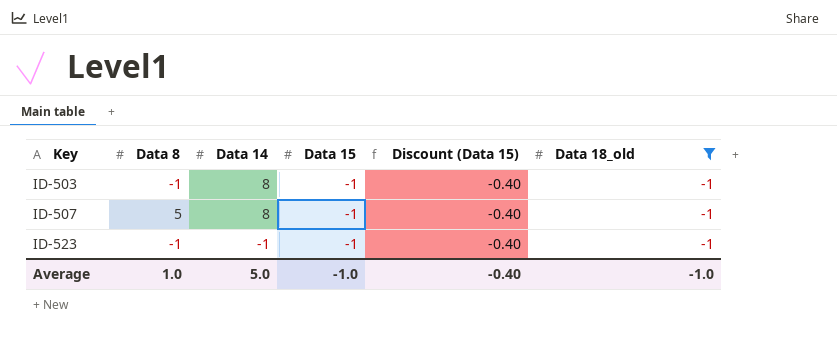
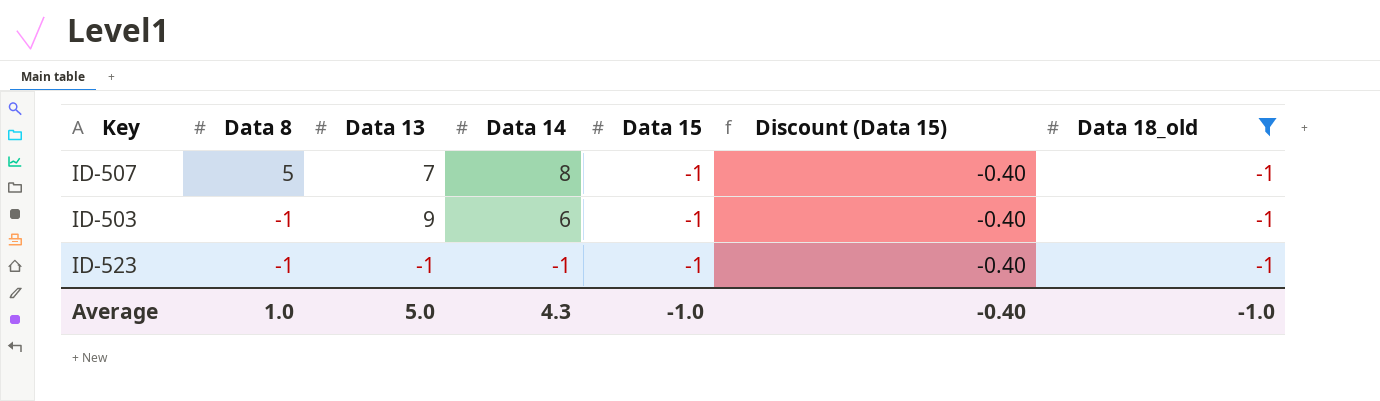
row order: Key ascending -> Data 8 descending
column Data 13 | position: none -> 3
ID-503 | Data 14: 8 -> 6
Average | Data 14: 5.0 -> 4.3

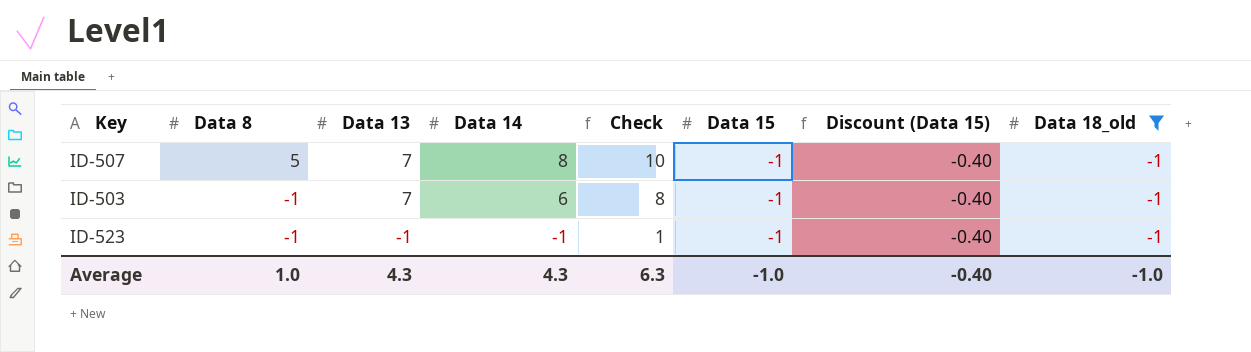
column Check | formula: none -> [Data 14] + 2
ID-503 | Data 13: 9 -> 7
Average | Data 13: 5.0 -> 4.3

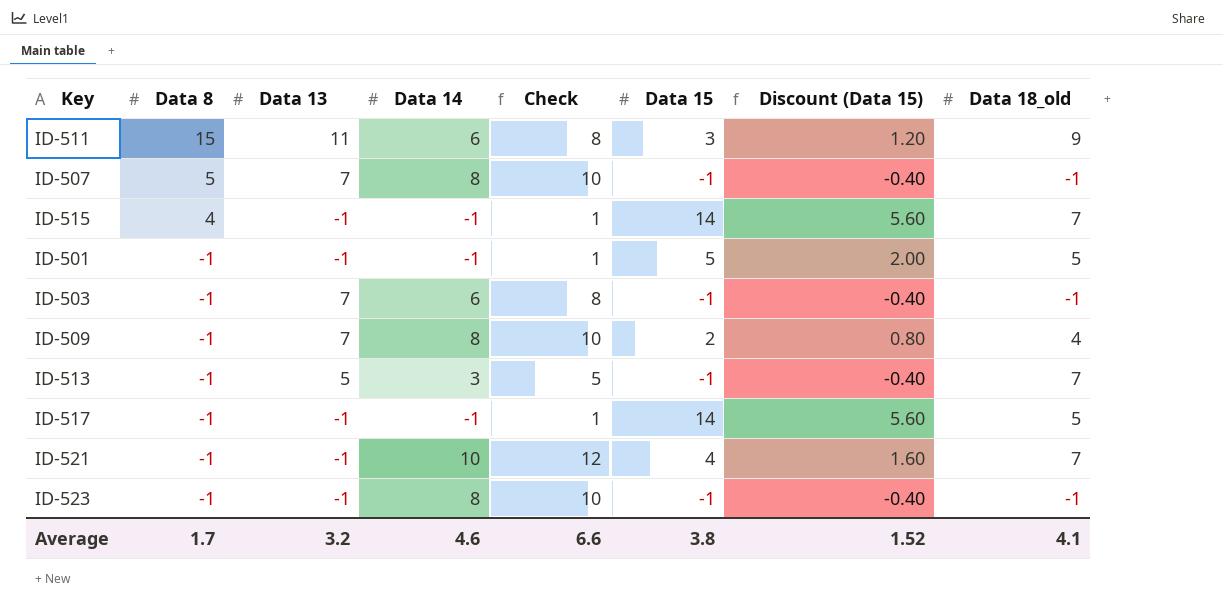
filter: Data 18_old = -1 -> none
ID-523 | Data 14: -1 -> 8
ID-523 | Check: 1 -> 10
Average | Data 8: 1.0 -> 1.7
Average | Data 13: 4.3 -> 3.2
Average | Data 14: 4.3 -> 4.6
Average | Check: 6.3 -> 6.6
Average | Data 15: -1.0 -> 3.8
Average | Discount (Data 15): -0.40 -> 1.52
Average | Data 18_old: -1.0 -> 4.1

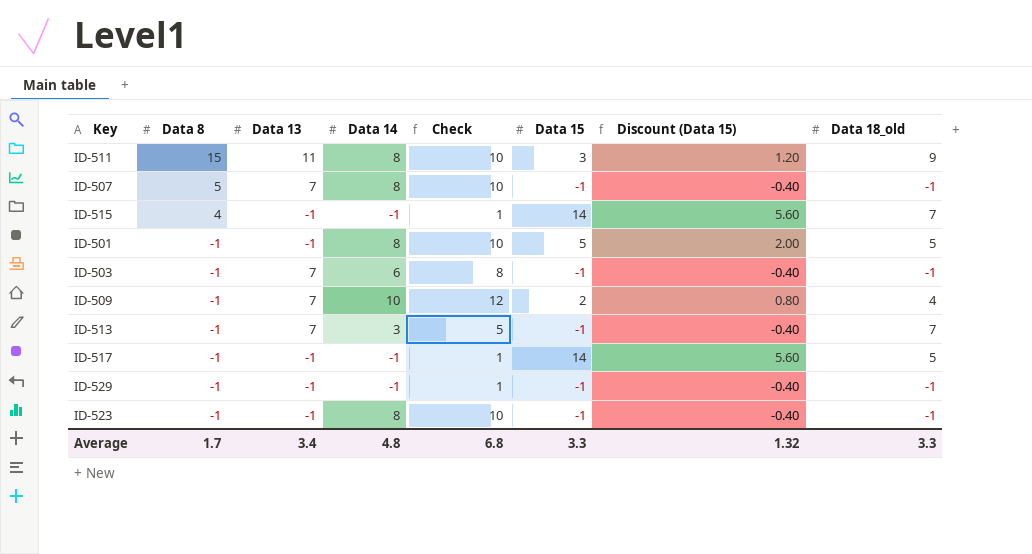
row ID-521: -1 | -1 | 10 | 12 | 4 | 1.60 | 7 -> none
ID-511 | Data 14: 6 -> 8
ID-511 | Check: 8 -> 10
ID-501 | Data 14: -1 -> 8
ID-501 | Check: 1 -> 10
ID-509 | Data 14: 8 -> 10
ID-509 | Check: 10 -> 12
ID-513 | Data 13: 5 -> 7
row ID-529: none -> -1 | -1 | -1 | 1 | -1 | -0.40 | -1
Average | Data 13: 3.2 -> 3.4
Average | Data 14: 4.6 -> 4.8
Average | Check: 6.6 -> 6.8
Average | Data 15: 3.8 -> 3.3
Average | Discount (Data 15): 1.52 -> 1.32
Average | Data 18_old: 4.1 -> 3.3

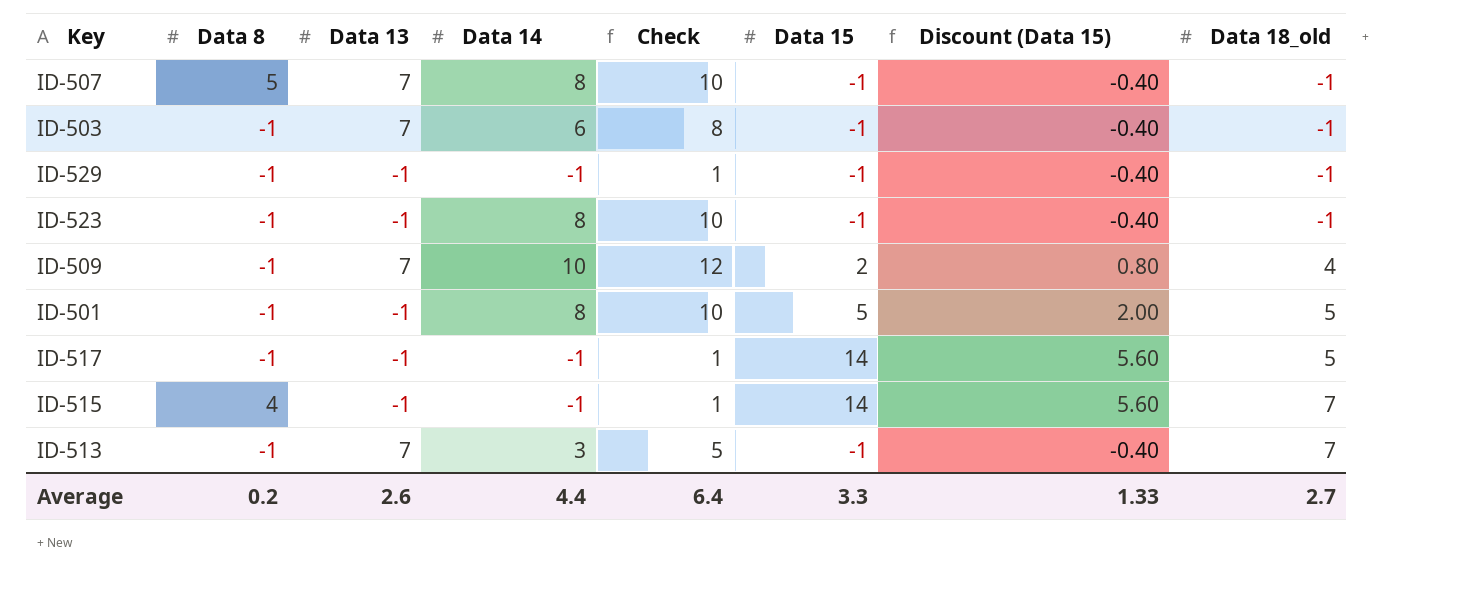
row order: Data 8 descending -> Data 18_old ascending
row ID-511: 15 | 11 | 8 | 10 | 3 | 1.20 | 9 -> none
Average | Data 8: 1.7 -> 0.2
Average | Data 13: 3.4 -> 2.6
Average | Data 14: 4.8 -> 4.4
Average | Check: 6.8 -> 6.4
Average | Discount (Data 15): 1.32 -> 1.33
Average | Data 18_old: 3.3 -> 2.7

